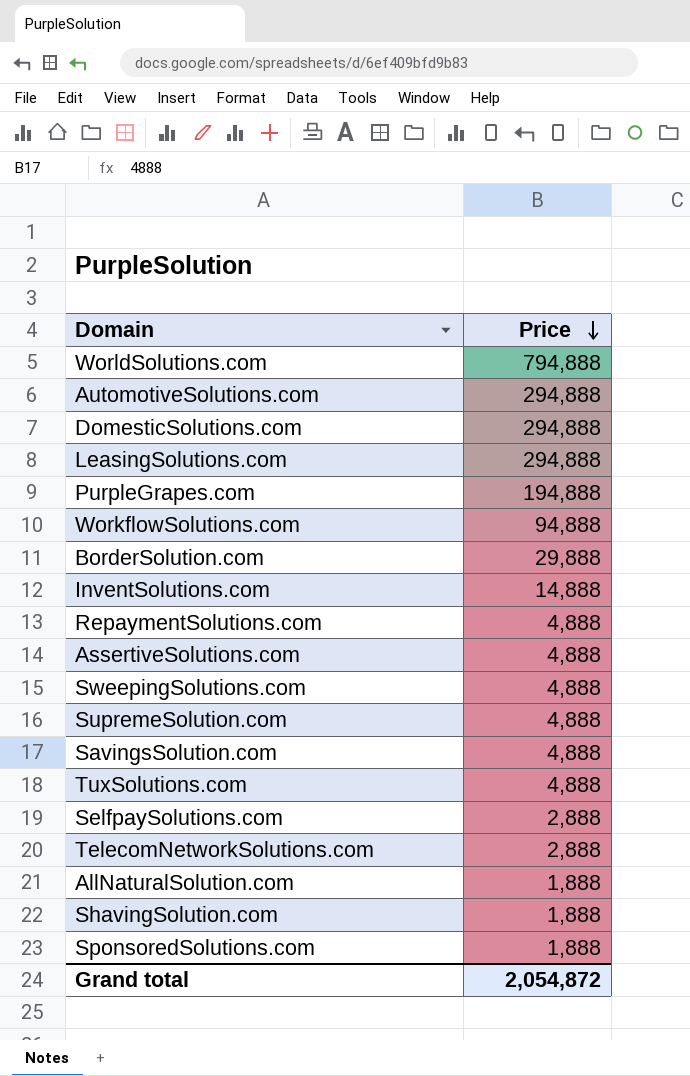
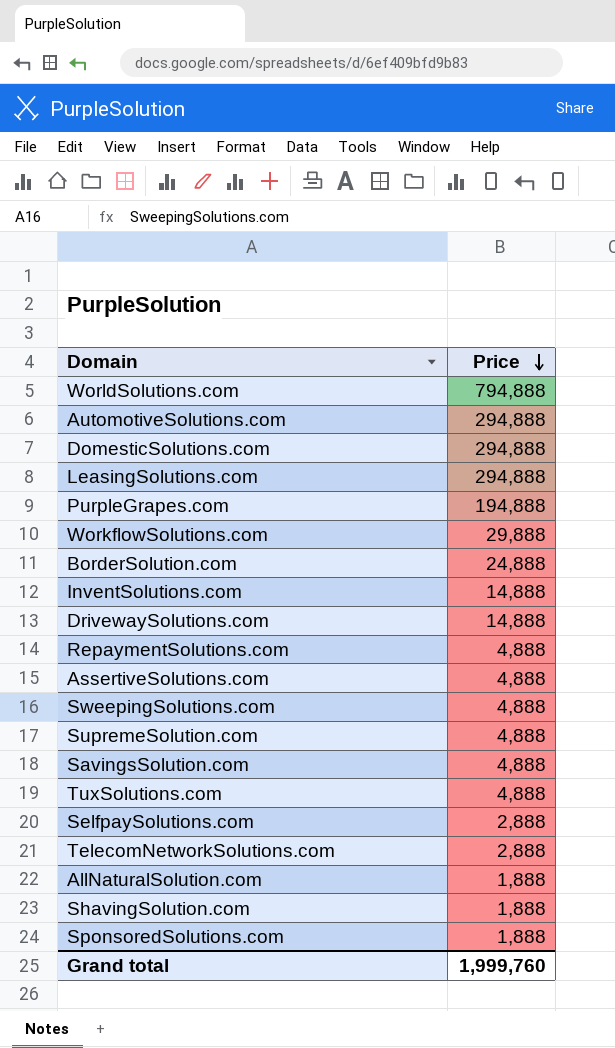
WorkflowSolutions.com | Price: 94,888 -> 29,888
BorderSolution.com | Price: 29,888 -> 24,888
row DrivewaySolutions.com: none -> 14,888
Grand total | Price: 2,054,872 -> 1,999,760

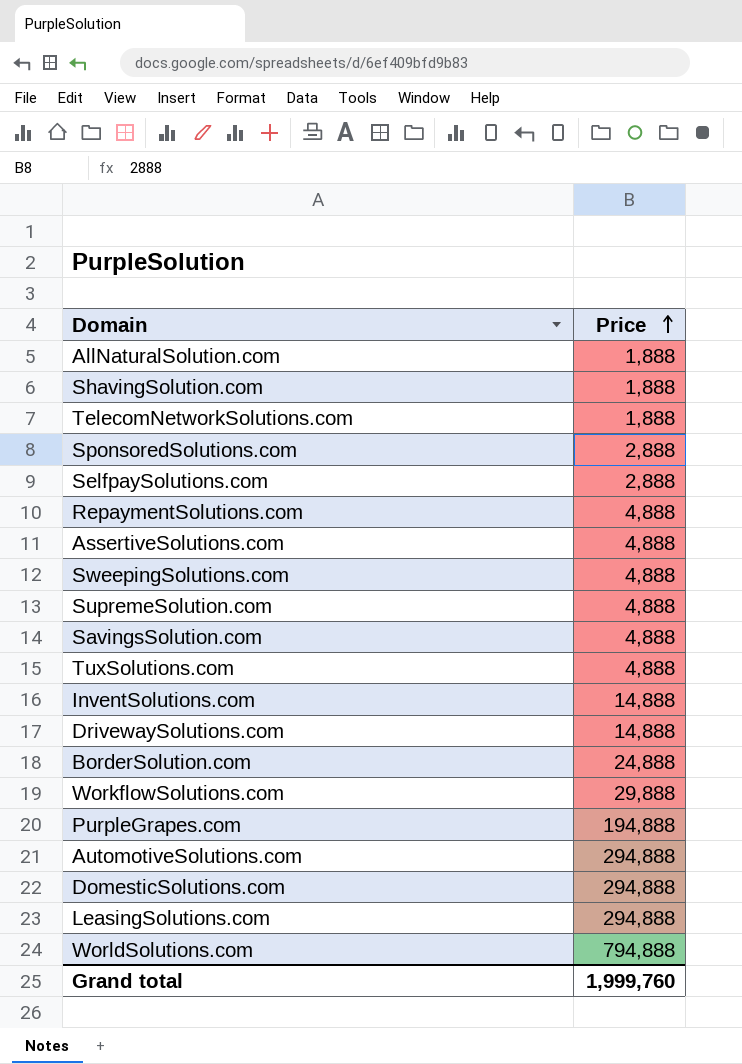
row order: Price descending -> Price ascending
TelecomNetworkSolutions.com | Price: 2,888 -> 1,888
SponsoredSolutions.com | Price: 1,888 -> 2,888

